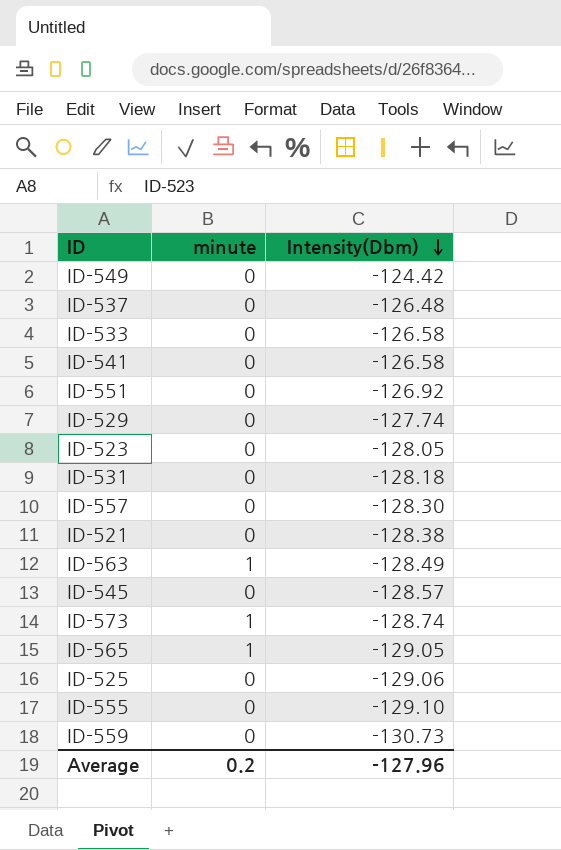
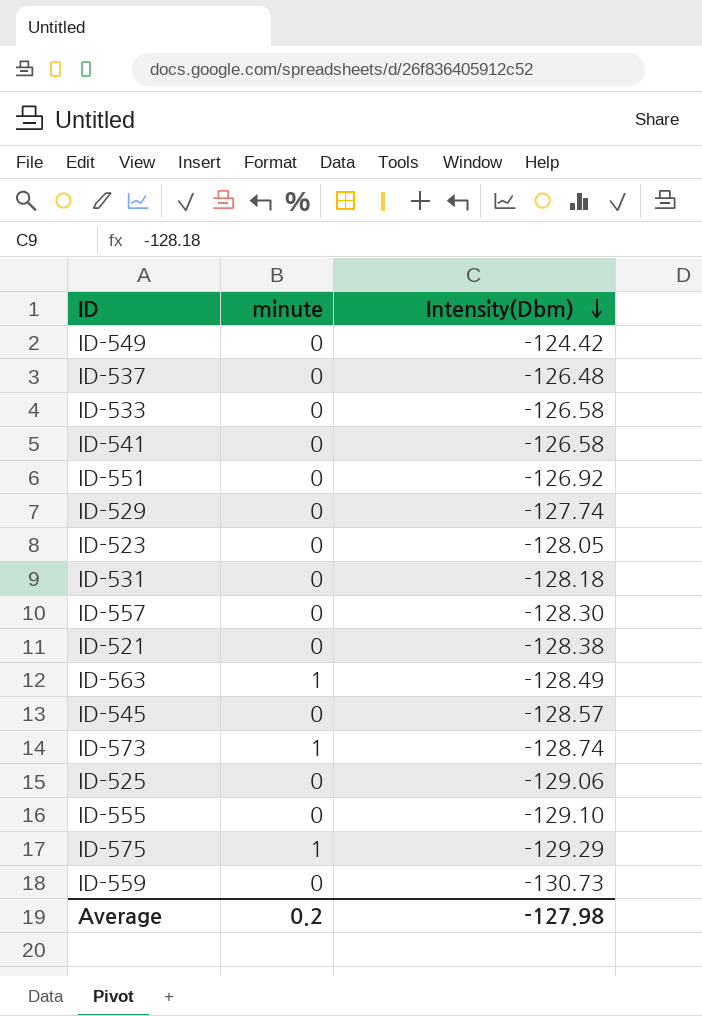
row ID-565: 1 | -129.05 -> none
row ID-575: none -> 1 | -129.29
Average | Intensity(Dbm): -127.96 -> -127.98

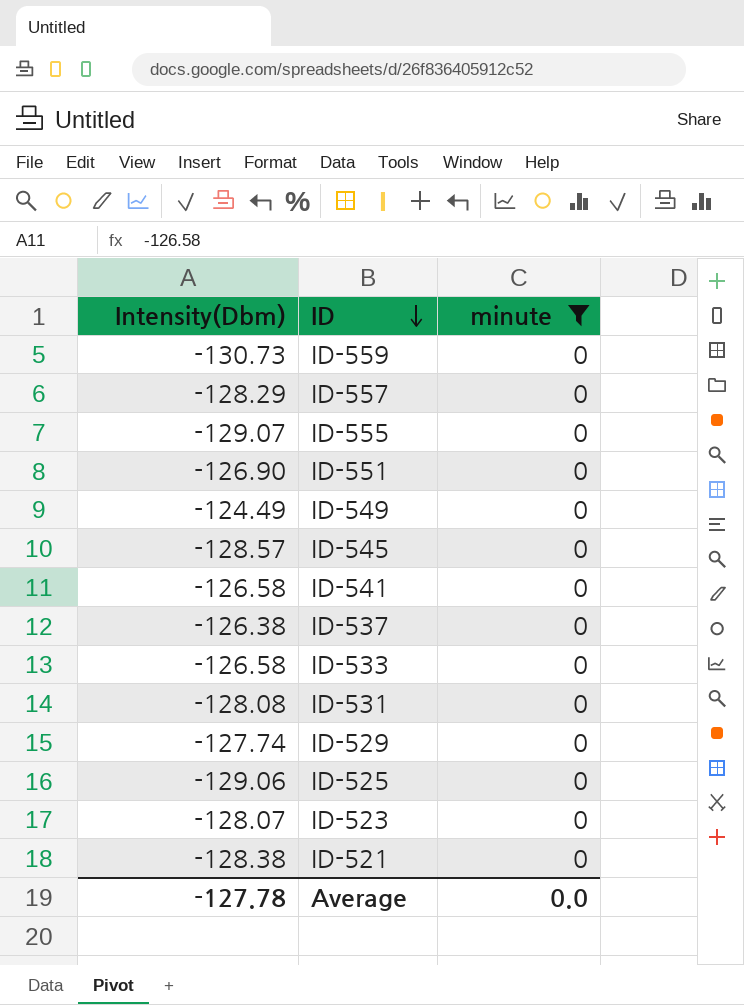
filter: none -> minute = 0
row order: Intensity(Dbm) descending -> ID descending
column Intensity(Dbm) | position: 3 -> 1
ID-557 | Intensity(Dbm): -128.30 -> -128.29
ID-555 | Intensity(Dbm): -129.10 -> -129.07
ID-551 | Intensity(Dbm): -126.92 -> -126.90
ID-549 | Intensity(Dbm): -124.42 -> -124.49
ID-537 | Intensity(Dbm): -126.48 -> -126.38
ID-531 | Intensity(Dbm): -128.18 -> -128.08
ID-523 | Intensity(Dbm): -128.05 -> -128.07
Average | Intensity(Dbm): -127.98 -> -127.78
Average | minute: 0.2 -> 0.0

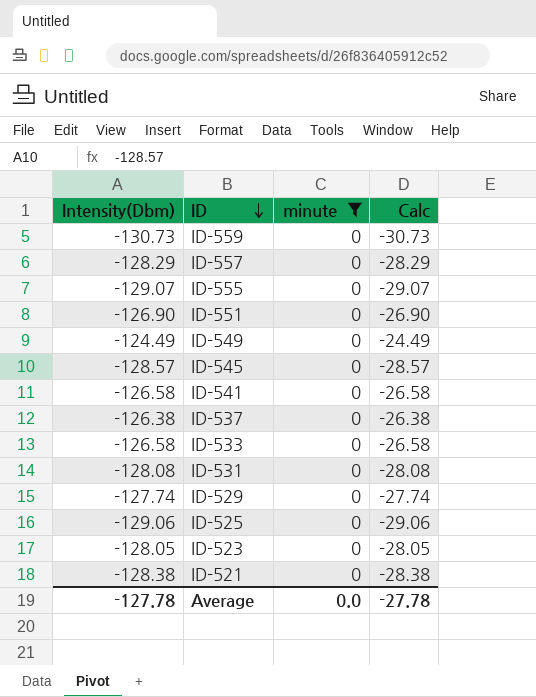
column Calc | formula: none -> [Intensity(Dbm)] + 100
ID-523 | Intensity(Dbm): -128.07 -> -128.05

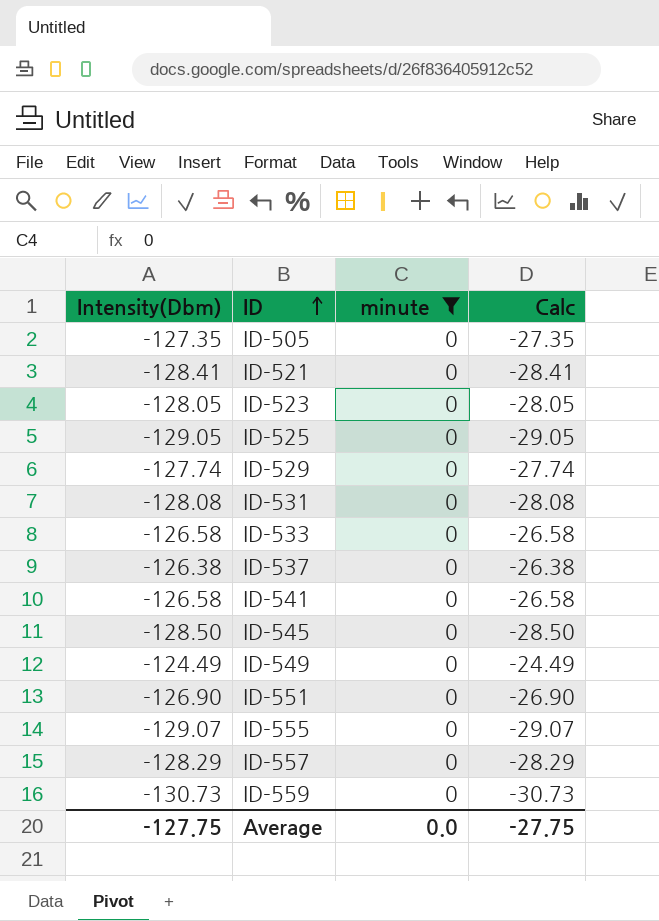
row order: ID descending -> ID ascending
row ID-505: none -> -127.35 | 0 | -27.35
ID-521 | Intensity(Dbm): -128.38 -> -128.41
ID-521 | Calc: -28.38 -> -28.41
ID-525 | Intensity(Dbm): -129.06 -> -129.05
ID-525 | Calc: -29.06 -> -29.05
ID-545 | Intensity(Dbm): -128.57 -> -128.50
ID-545 | Calc: -28.57 -> -28.50
Average | Intensity(Dbm): -127.78 -> -127.75
Average | Calc: -27.78 -> -27.75

